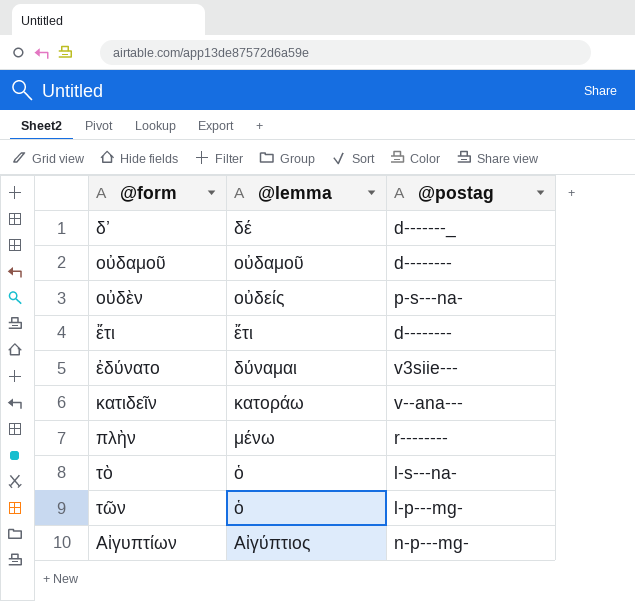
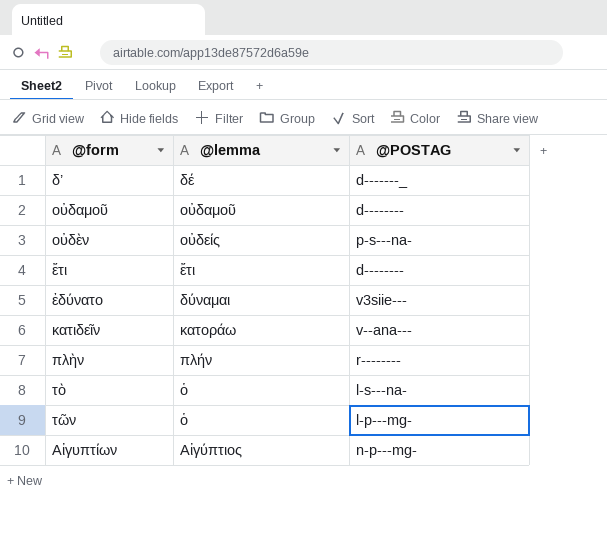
column name: @postag -> @POSTAG
πλὴν | @lemma: μένω -> πλήν

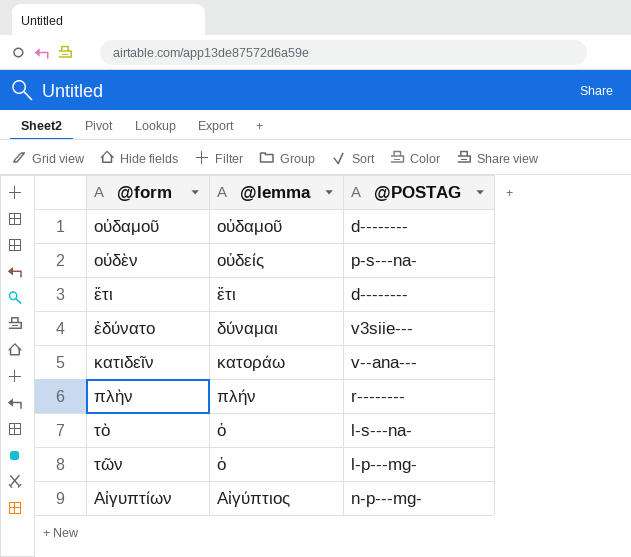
row δ’: δέ | d-------_ -> none

